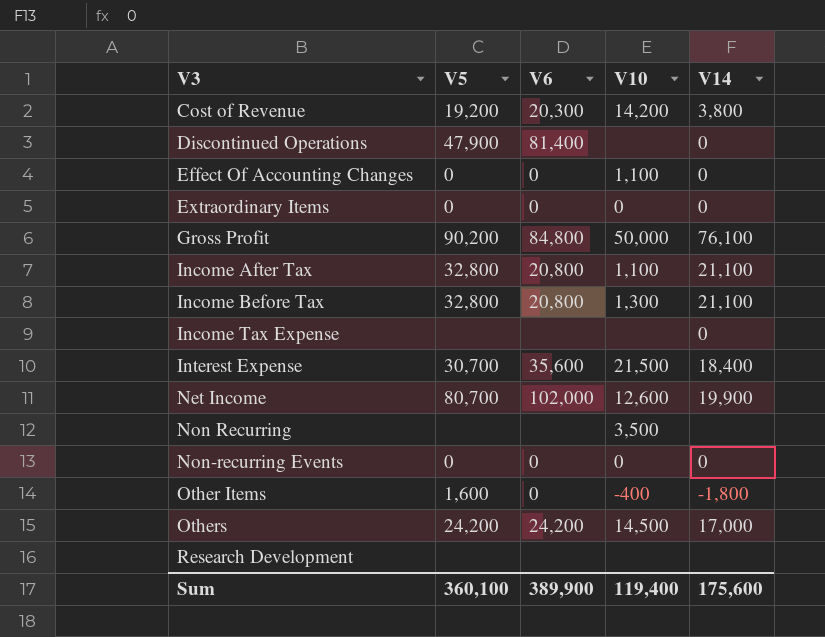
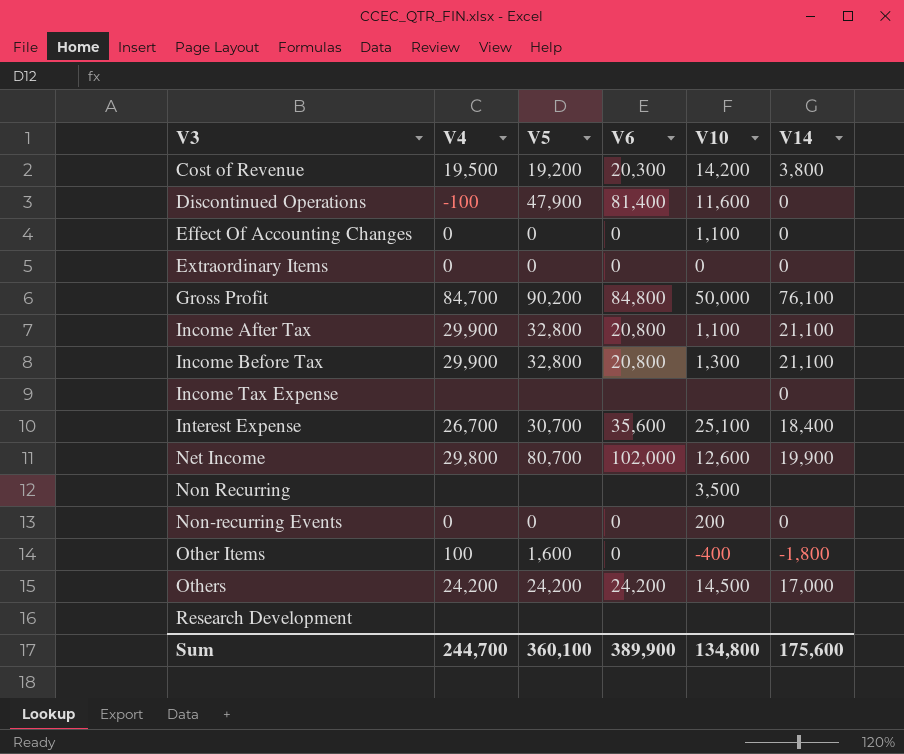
column V4 | position: none -> 2
Discontinued Operations | V10: none -> 11,600
Interest Expense | V10: 21,500 -> 25,100
Non-recurring Events | V10: 0 -> 200
Sum | V10: 119,400 -> 134,800

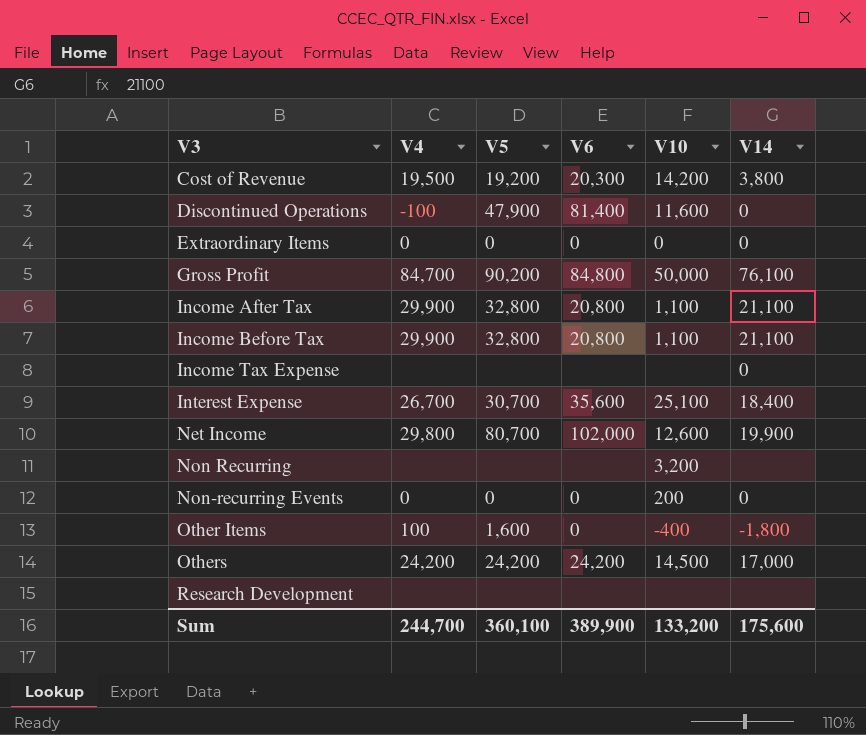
row Effect Of Accounting Changes: 0 | 0 | 0 | 1,100 | 0 -> none
Income Before Tax | V10: 1,300 -> 1,100
Non Recurring | V10: 3,500 -> 3,200
Sum | V10: 134,800 -> 133,200

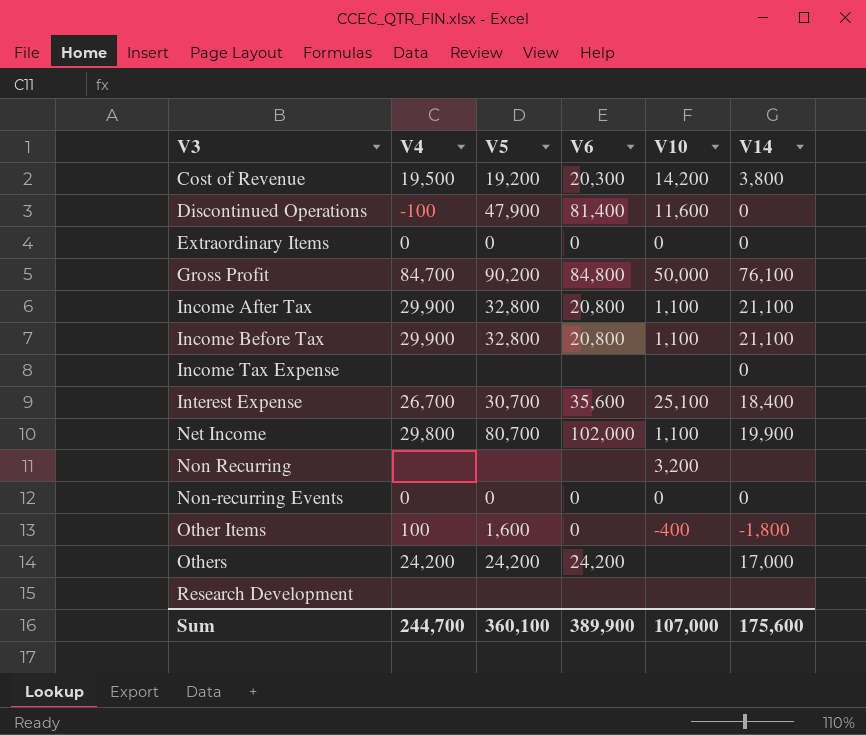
Net Income | V10: 12,600 -> 1,100
Non-recurring Events | V10: 200 -> 0
Others | V10: 14,500 -> none
Sum | V10: 133,200 -> 107,000

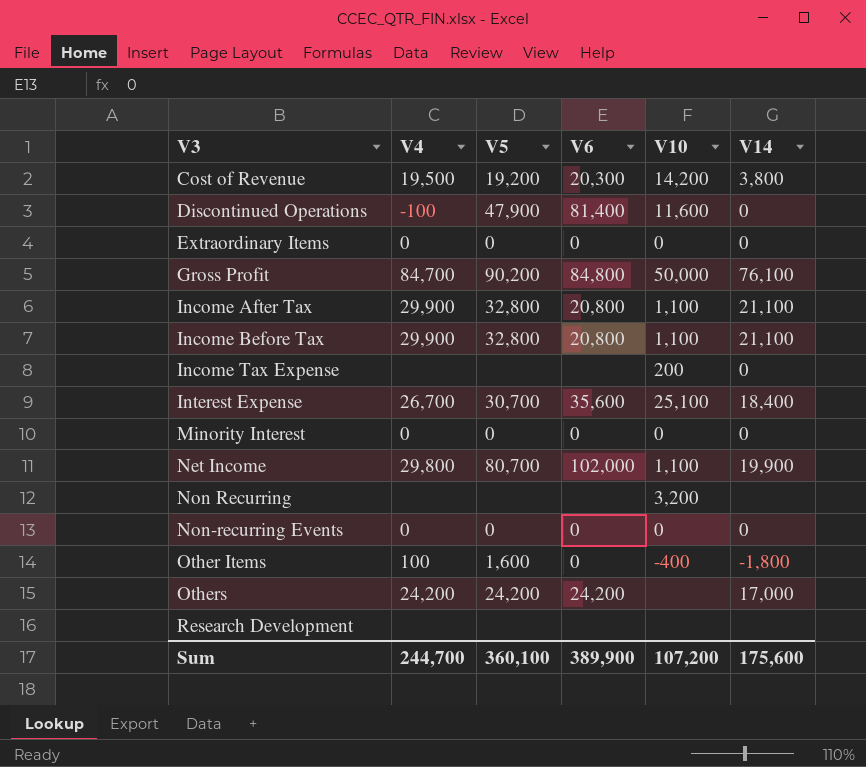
Income Tax Expense | V10: none -> 200
row Minority Interest: none -> 0 | 0 | 0 | 0 | 0
Sum | V10: 107,000 -> 107,200

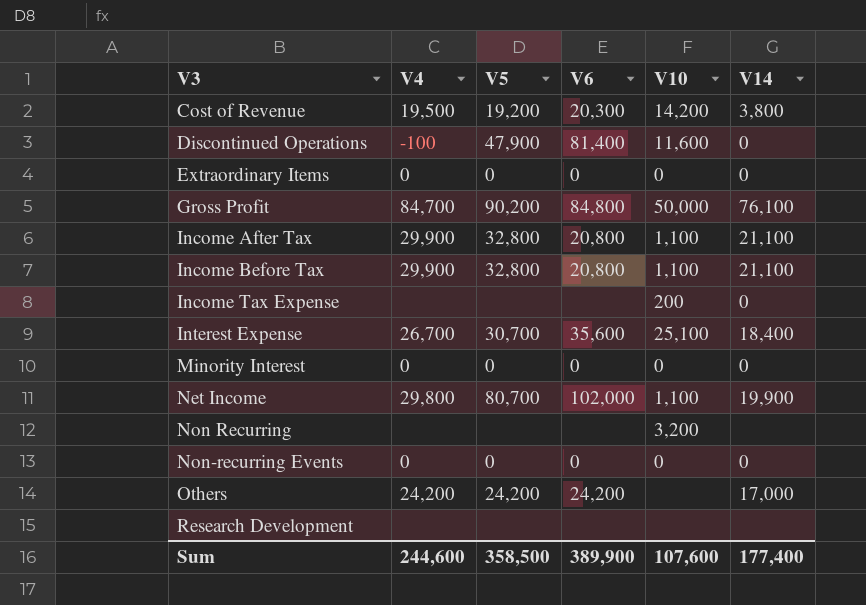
row Other Items: 100 | 1,600 | 0 | -400 | -1,800 -> none
Sum | V4: 244,700 -> 244,600
Sum | V5: 360,100 -> 358,500
Sum | V10: 107,200 -> 107,600
Sum | V14: 175,600 -> 177,400

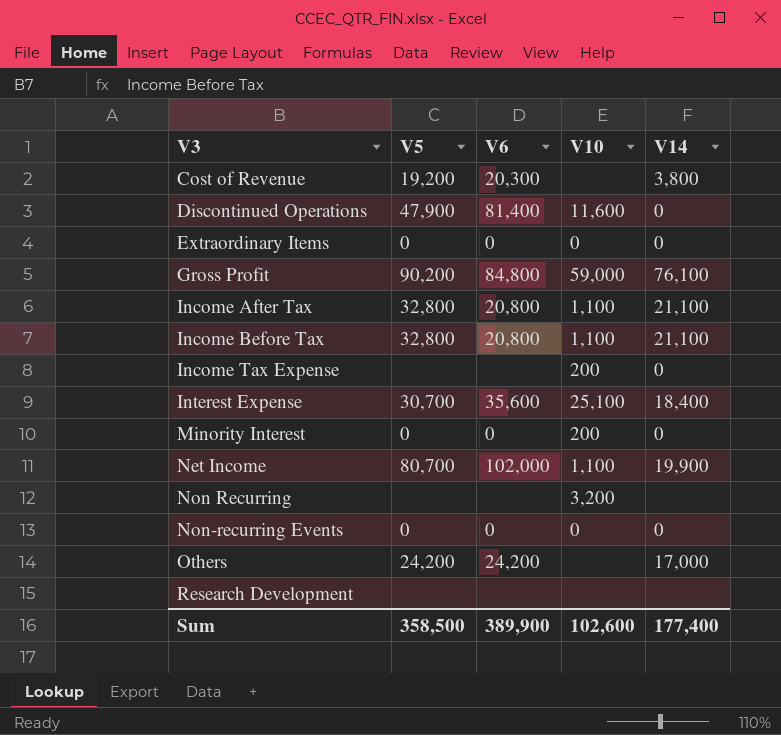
column V4 | position: 2 -> none
Cost of Revenue | V10: 14,200 -> none
Gross Profit | V10: 50,000 -> 59,000
Minority Interest | V10: 0 -> 200
Sum | V10: 107,600 -> 102,600

